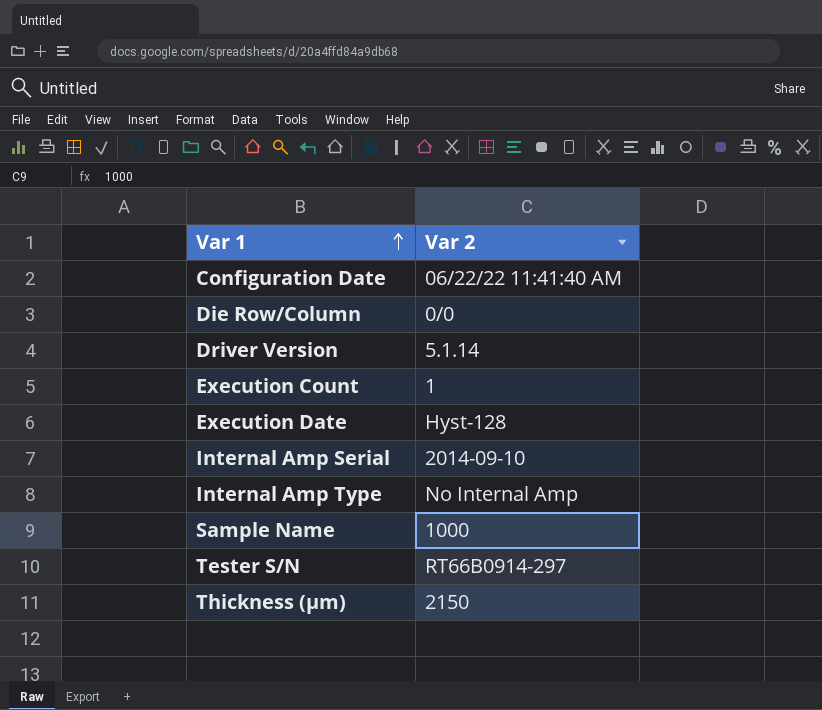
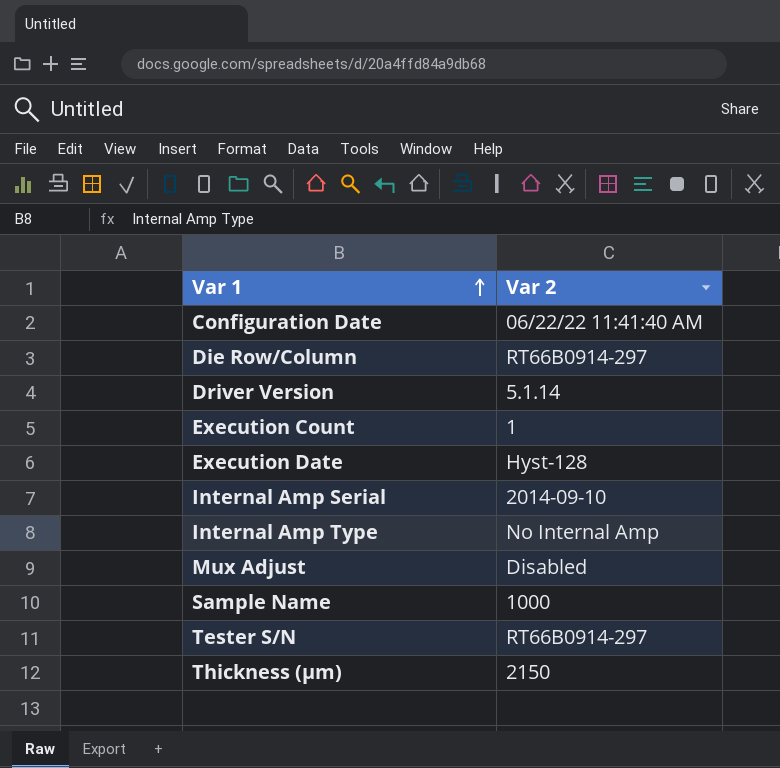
Die Row/Column | Var 2: 0/0 -> RT66B0914-297
row Mux Adjust: none -> Disabled

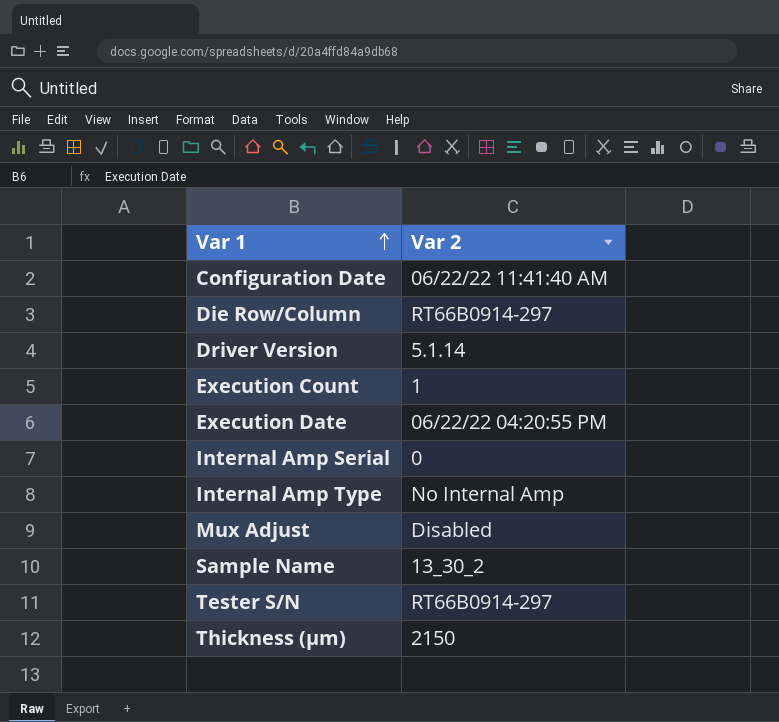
Execution Date | Var 2: Hyst-128 -> 06/22/22 04:20:55 PM
Internal Amp Serial | Var 2: 2014-09-10 -> 0
Sample Name | Var 2: 1000 -> 13_30_2

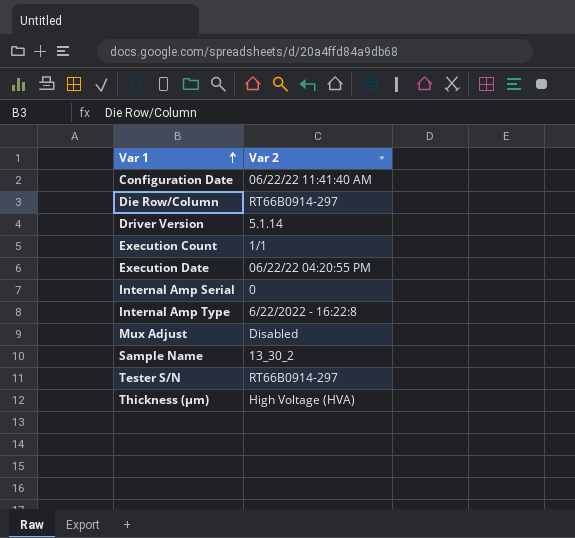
Execution Count | Var 2: 1 -> 1/1
Internal Amp Type | Var 2: No Internal Amp -> 6/22/2022 - 16:22:8
Thickness (µm) | Var 2: 2150 -> High Voltage (HVA)

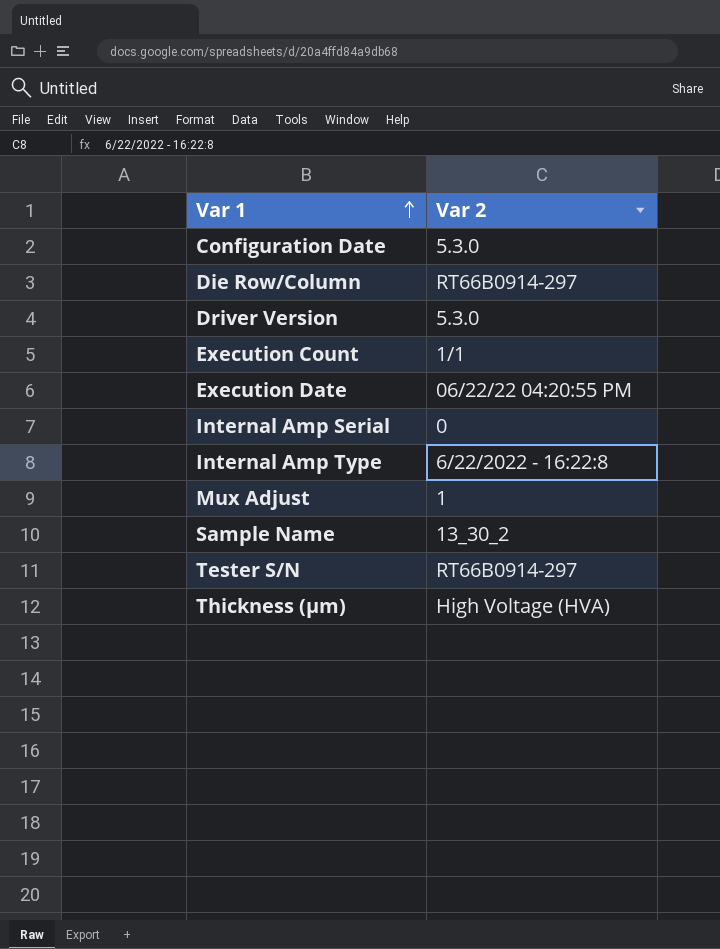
Configuration Date | Var 2: 06/22/22 11:41:40 AM -> 5.3.0
Driver Version | Var 2: 5.1.14 -> 5.3.0
Mux Adjust | Var 2: Disabled -> 1

